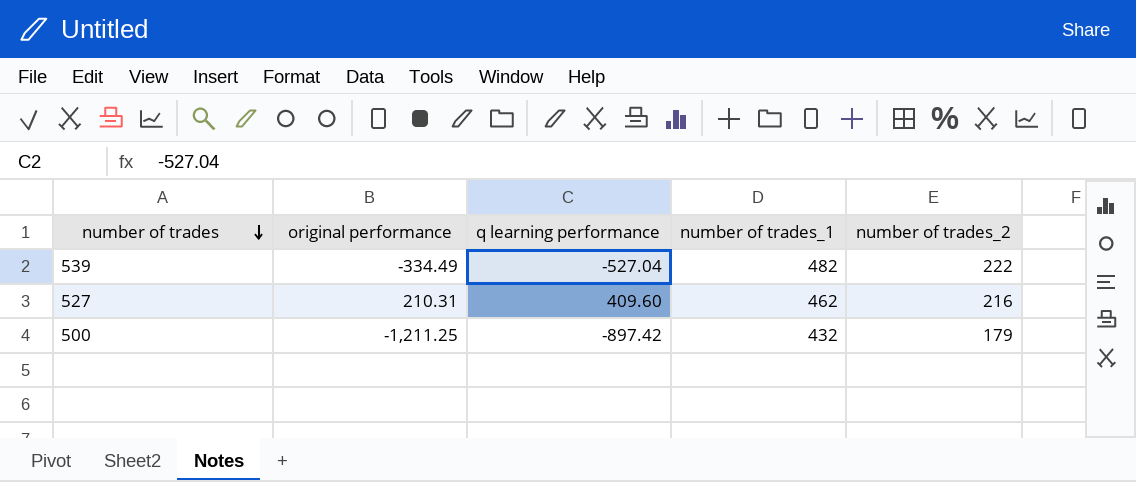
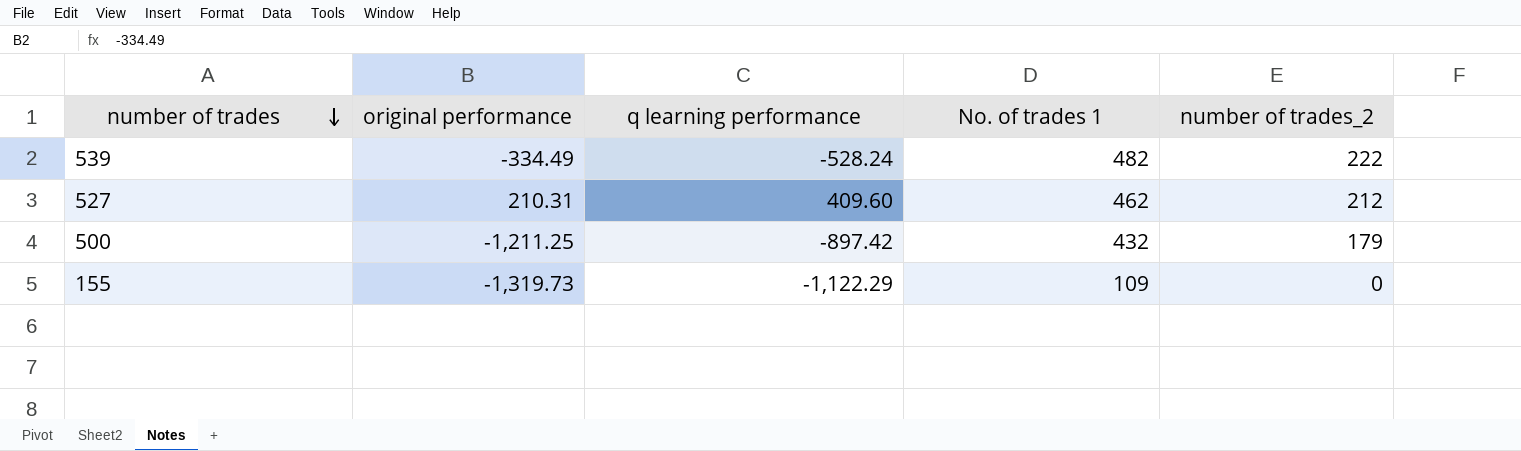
column name: number of trades_1 -> No. of trades 1
539 | q learning performance: -527.04 -> -528.24
527 | number of trades_2: 216 -> 212
row 155: none -> -1,319.73 | -1,122.29 | 109 | 0

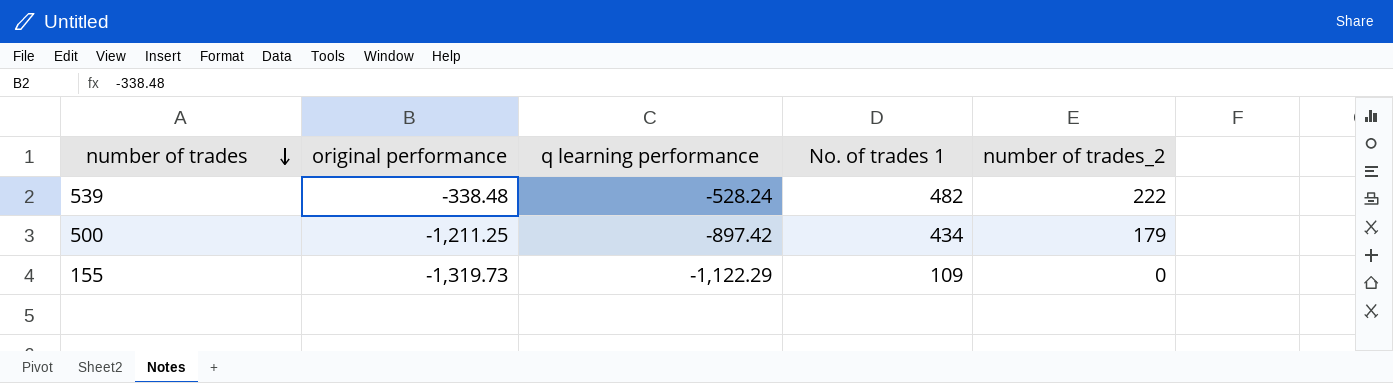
row 527: 210.31 | 409.60 | 462 | 212 -> none
539 | original performance: -334.49 -> -338.48
500 | No. of trades 1: 432 -> 434

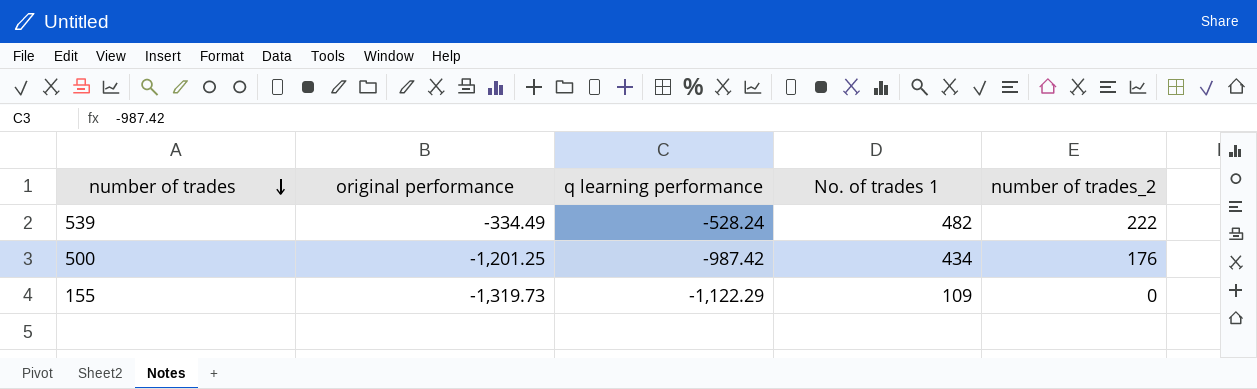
539 | original performance: -338.48 -> -334.49
500 | original performance: -1,211.25 -> -1,201.25
500 | q learning performance: -897.42 -> -987.42
500 | number of trades_2: 179 -> 176

